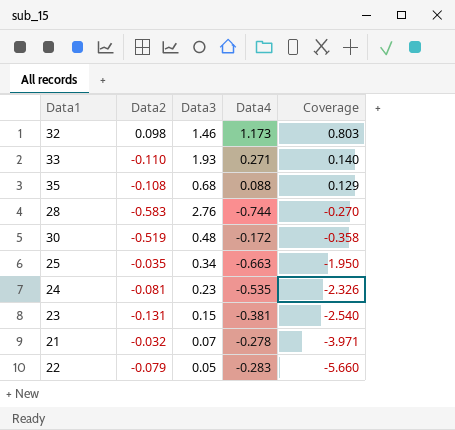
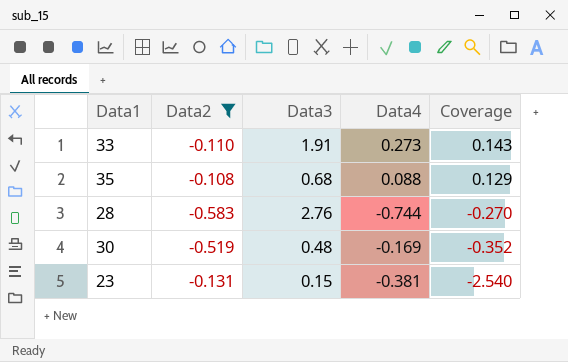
filter: none -> Data2 <= -0.108
33 | Data3: 1.93 -> 1.91
33 | Data4: 0.271 -> 0.273
33 | Coverage: 0.140 -> 0.143
30 | Data4: -0.172 -> -0.169
30 | Coverage: -0.358 -> -0.352

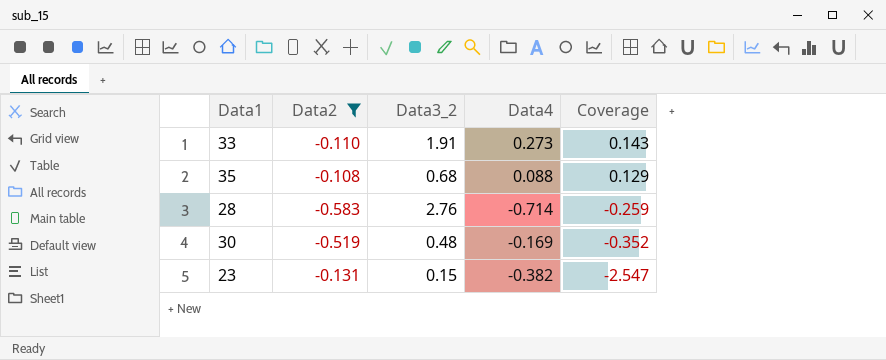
column name: Data3 -> Data3_2
28 | Data4: -0.744 -> -0.714
28 | Coverage: -0.270 -> -0.259
23 | Data4: -0.381 -> -0.382
23 | Coverage: -2.540 -> -2.547

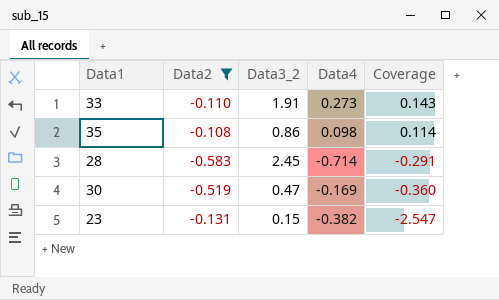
35 | Data3_2: 0.68 -> 0.86
35 | Data4: 0.088 -> 0.098
35 | Coverage: 0.129 -> 0.114
28 | Data3_2: 2.76 -> 2.45
28 | Coverage: -0.259 -> -0.291
30 | Data3_2: 0.48 -> 0.47
30 | Coverage: -0.352 -> -0.360

